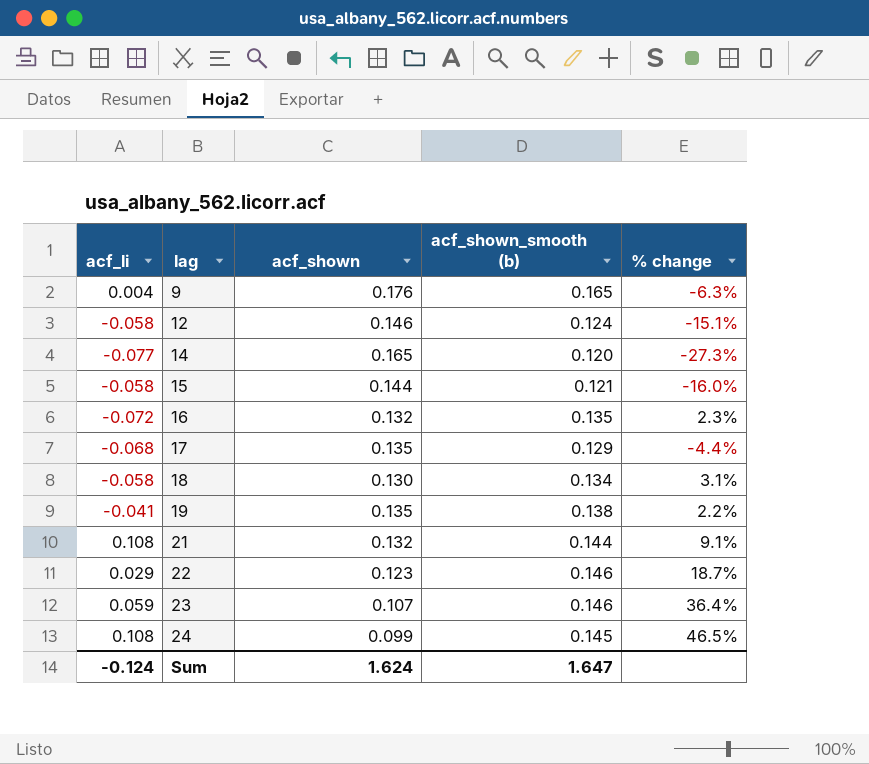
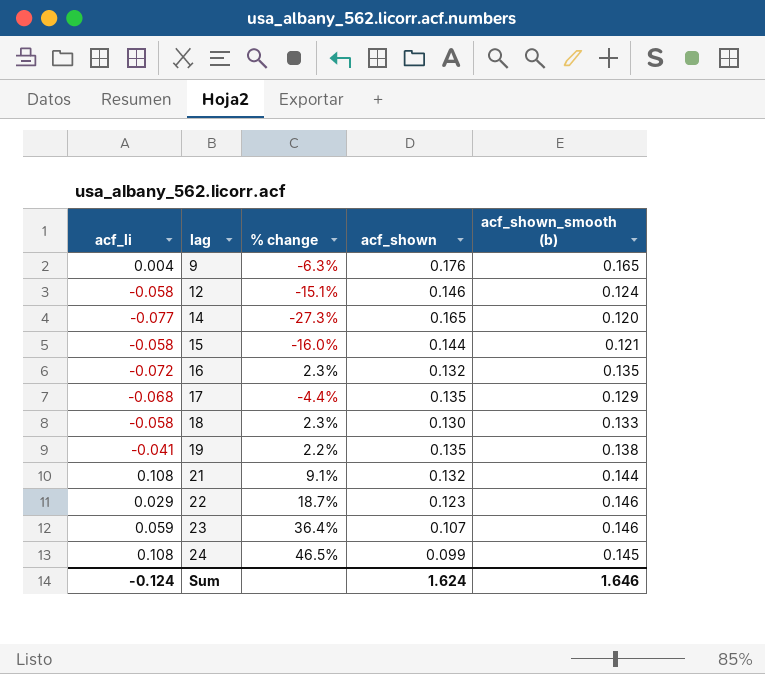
column % change | position: 5 -> 3
18 | % change: 3.1% -> 2.3%
18 | acf_shown_smooth (b): 0.134 -> 0.133
Sum | acf_shown_smooth (b): 1.647 -> 1.646

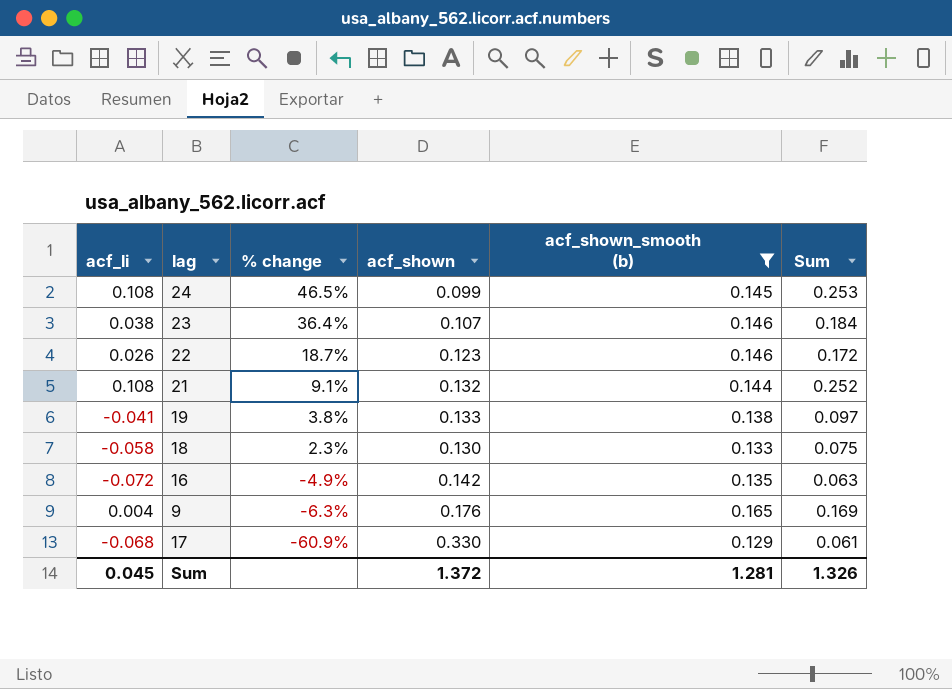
filter: none -> acf_shown_smooth (b) >= 0.129
row order: lag ascending -> % change descending
column Sum | formula: none -> [acf_li] + [acf_shown_smooth (b)]
23 | acf_li: 0.059 -> 0.038
22 | acf_li: 0.029 -> 0.026
19 | % change: 2.2% -> 3.8%
19 | acf_shown: 0.135 -> 0.133
16 | % change: 2.3% -> -4.9%
16 | acf_shown: 0.132 -> 0.142
17 | % change: -4.4% -> -60.9%
17 | acf_shown: 0.135 -> 0.330
Sum | acf_li: -0.124 -> 0.045
Sum | acf_shown: 1.624 -> 1.372
Sum | acf_shown_smooth (b): 1.646 -> 1.281

